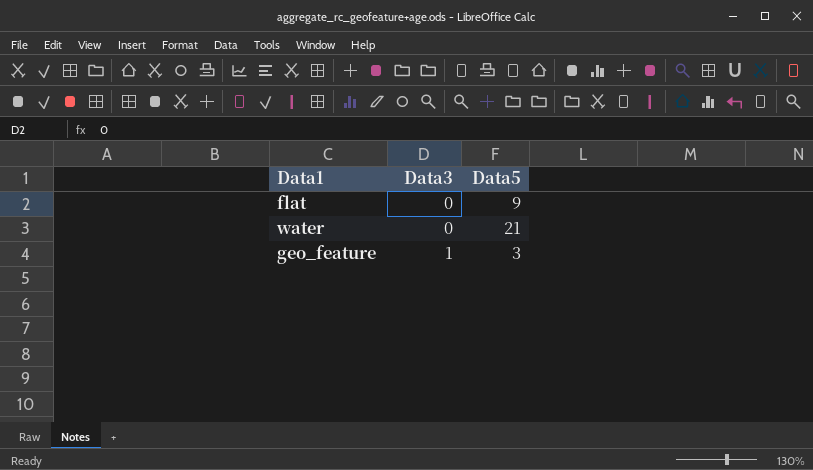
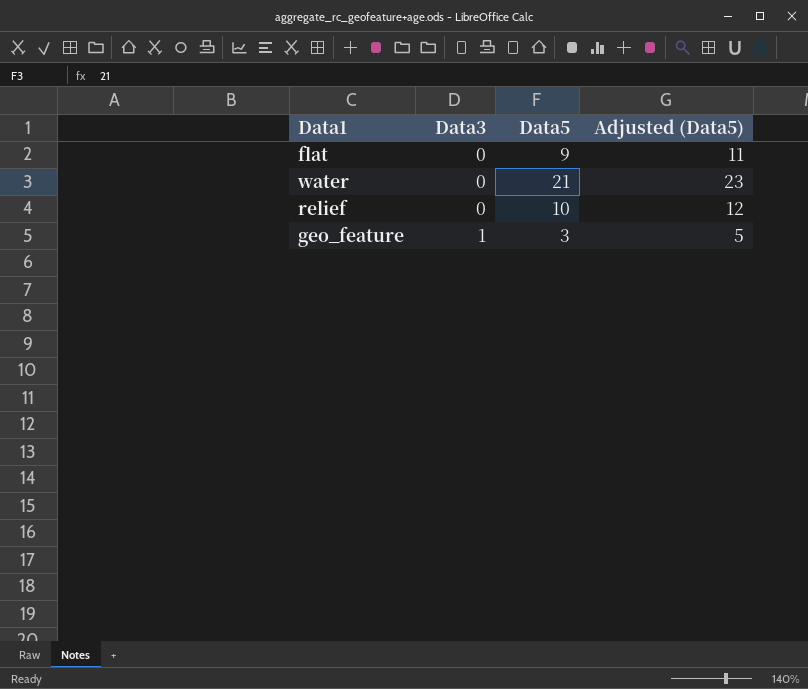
column Adjusted (Data5) | formula: none -> [Data5] + 2
row relief: none -> 0 | 10 | 12

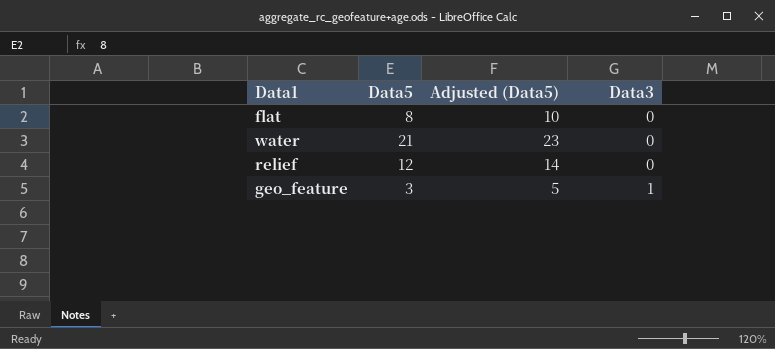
column Data3 | position: 2 -> 4
flat | Data5: 9 -> 8
flat | Adjusted (Data5): 11 -> 10
relief | Data5: 10 -> 12
relief | Adjusted (Data5): 12 -> 14

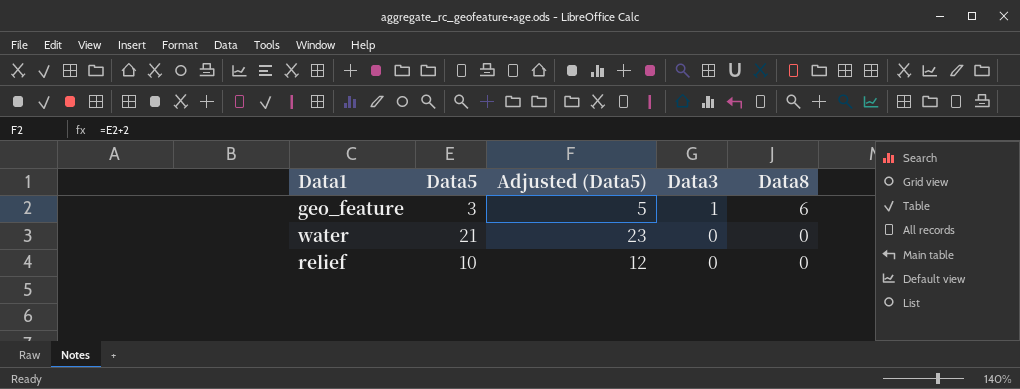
row order: Data3 ascending -> Data3 descending
column Data8 | position: none -> 5
row flat: 8 | 10 | 0 -> none
relief | Data5: 12 -> 10
relief | Adjusted (Data5): 14 -> 12

